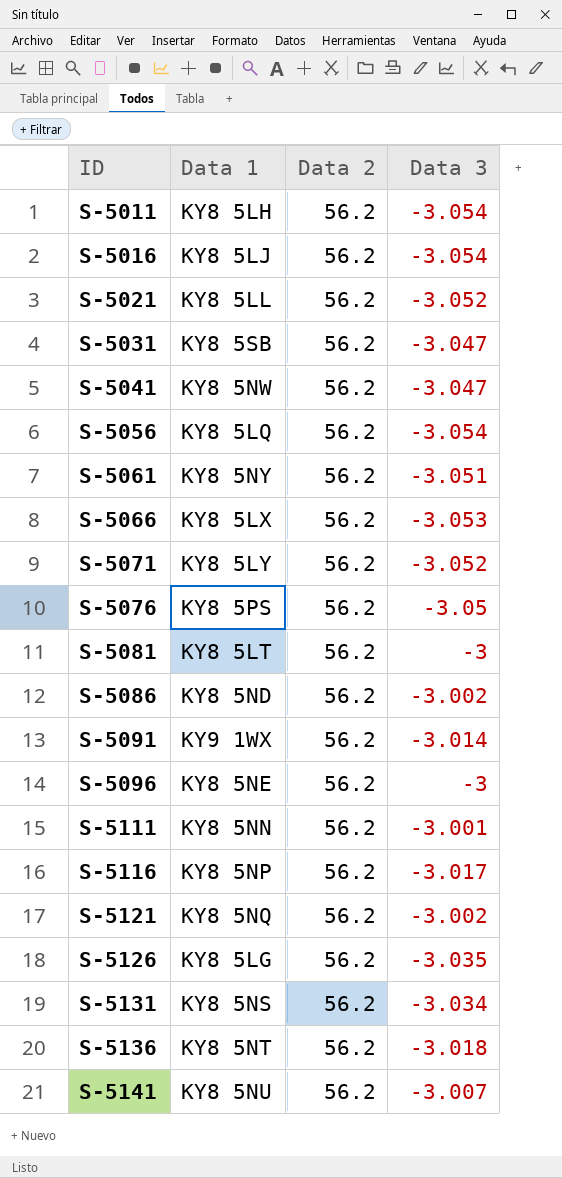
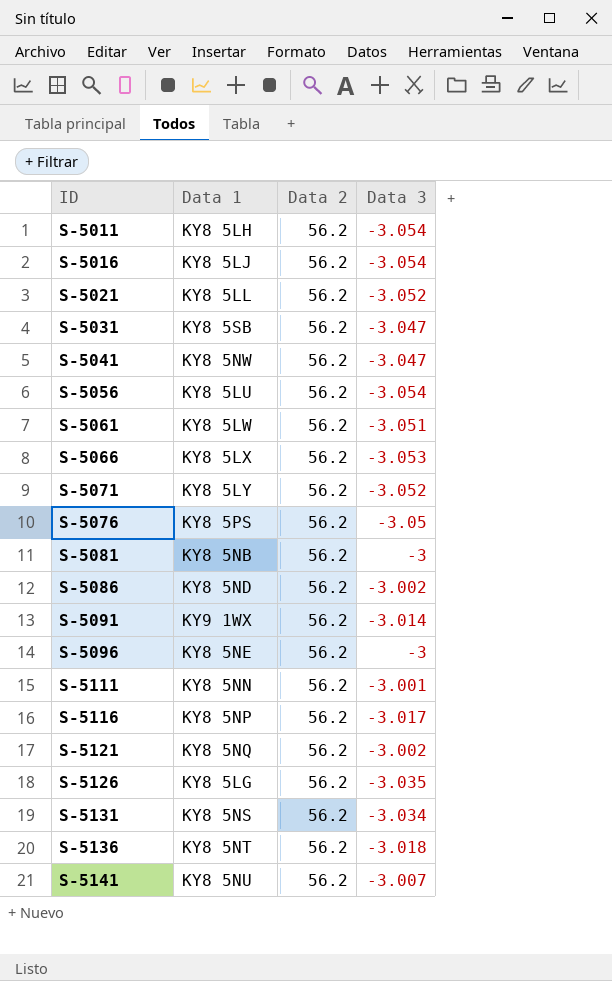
S-5056 | Data 1: KY8 5LQ -> KY8 5LU
S-5061 | Data 1: KY8 5NY -> KY8 5LW
S-5081 | Data 1: KY8 5LT -> KY8 5NB

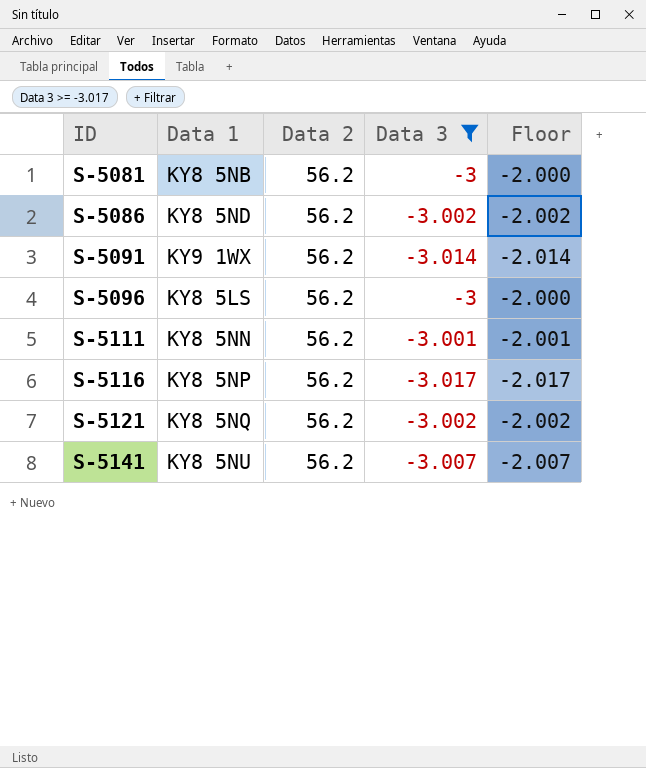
filter: none -> Data 3 >= -3.017
column Floor | formula: none -> [Data 3] + 1
S-5096 | Data 1: KY8 5NE -> KY8 5LS

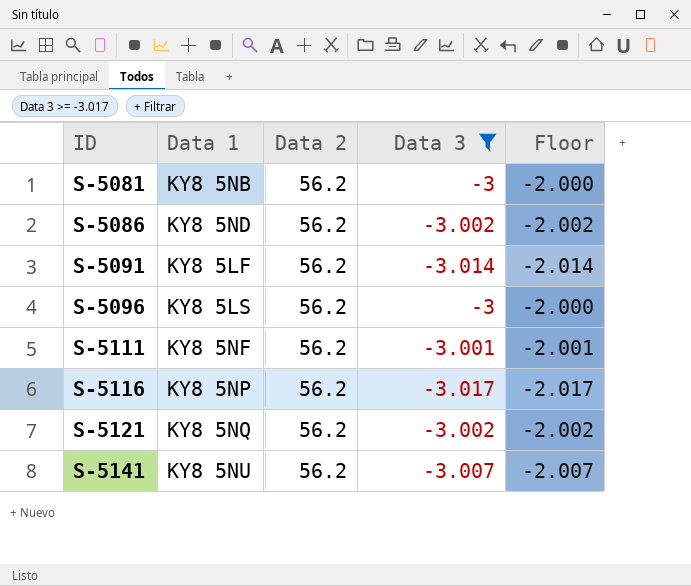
S-5091 | Data 1: KY9 1WX -> KY8 5LF
S-5111 | Data 1: KY8 5NN -> KY8 5NF

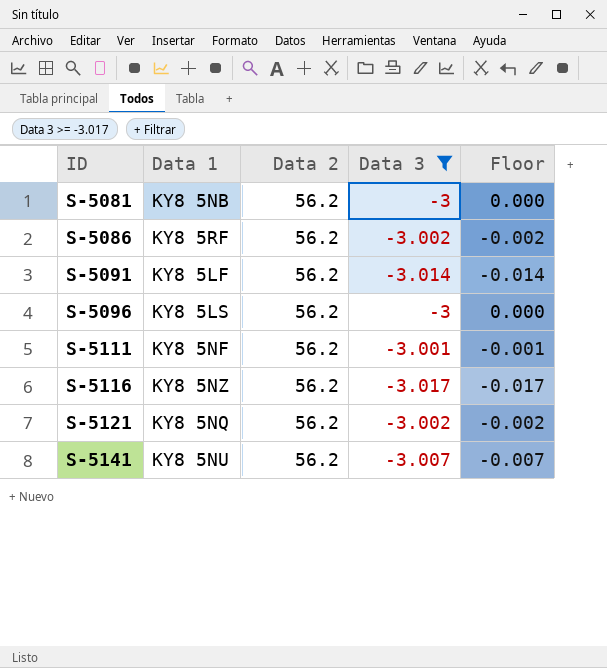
column Floor | formula: [Data 3] + 1 -> [Data 3] + 3
S-5086 | Data 1: KY8 5ND -> KY8 5RF
S-5116 | Data 1: KY8 5NP -> KY8 5NZ

